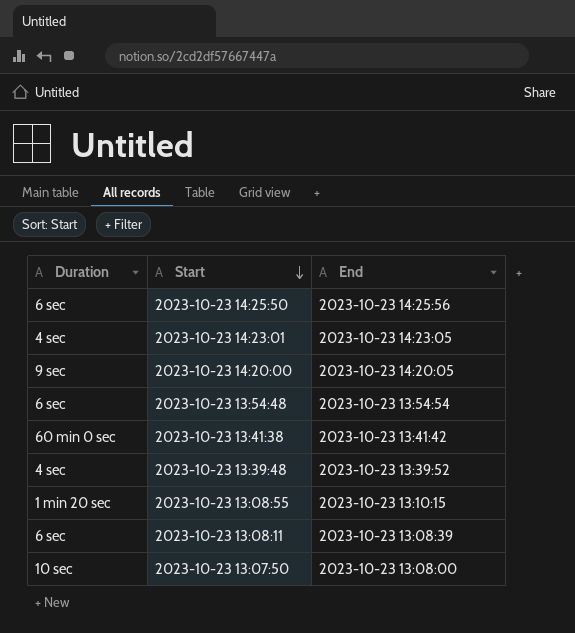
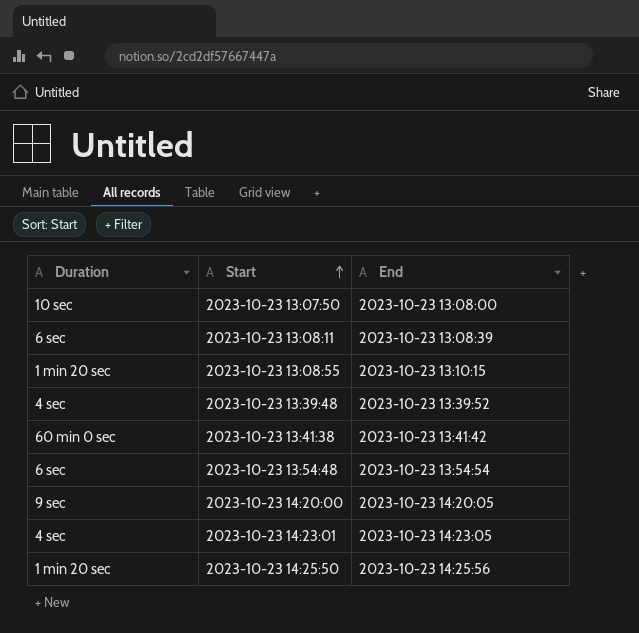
row order: Start descending -> Start ascending
2023-10-23 14:25:50 | Duration: 6 sec -> 1 min 20 sec

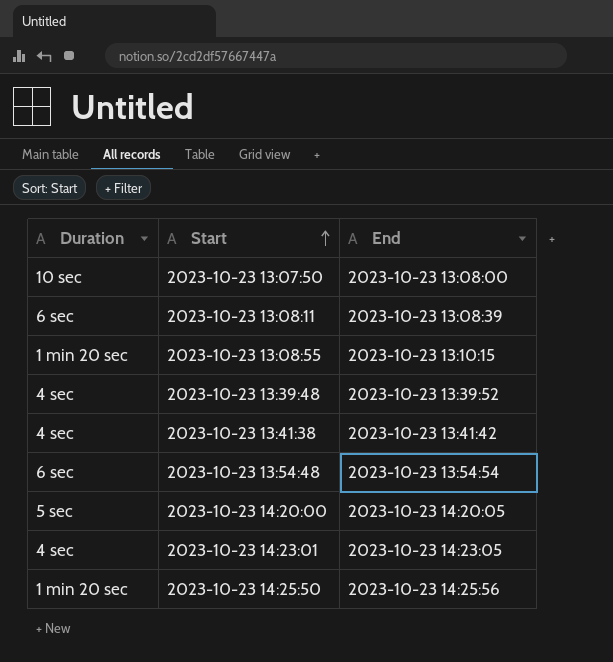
2023-10-23 13:41:38 | Duration: 60 min 0 sec -> 4 sec
2023-10-23 14:20:00 | Duration: 9 sec -> 5 sec

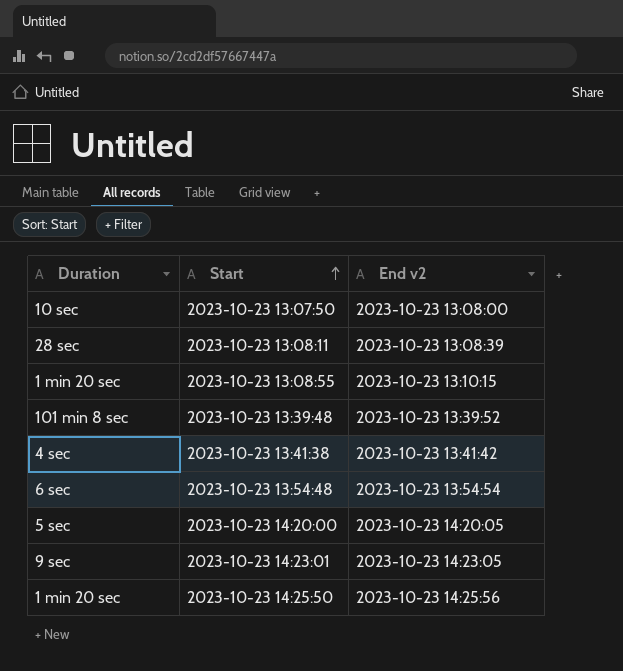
column name: End -> End v2
2023-10-23 13:08:11 | Duration: 6 sec -> 28 sec
2023-10-23 13:39:48 | Duration: 4 sec -> 101 min 8 sec
2023-10-23 14:23:01 | Duration: 4 sec -> 9 sec

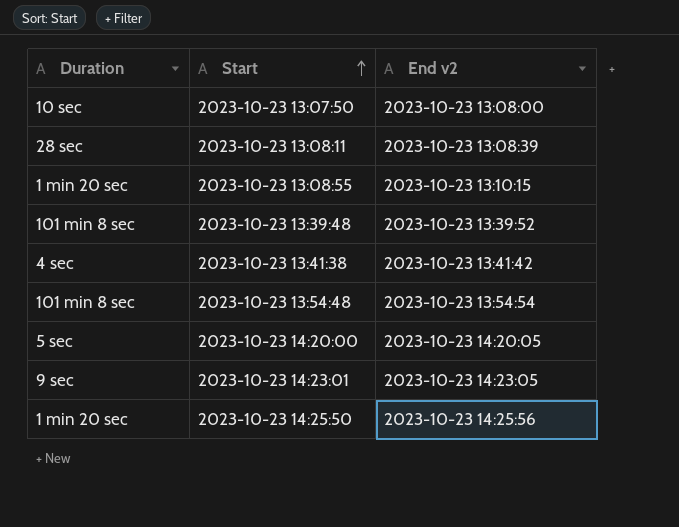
2023-10-23 13:54:48 | Duration: 6 sec -> 101 min 8 sec

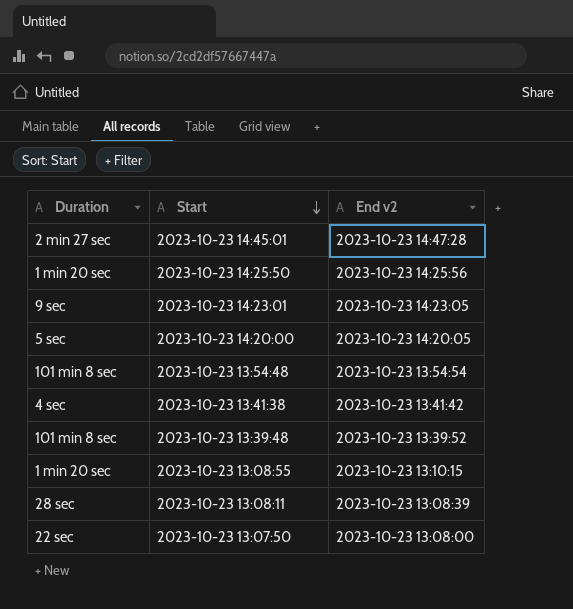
row order: Start ascending -> Start descending
row 2023-10-23 14:45:01: none -> 2 min 27 sec | 2023-10-23 14:47:28
2023-10-23 13:07:50 | Duration: 10 sec -> 22 sec

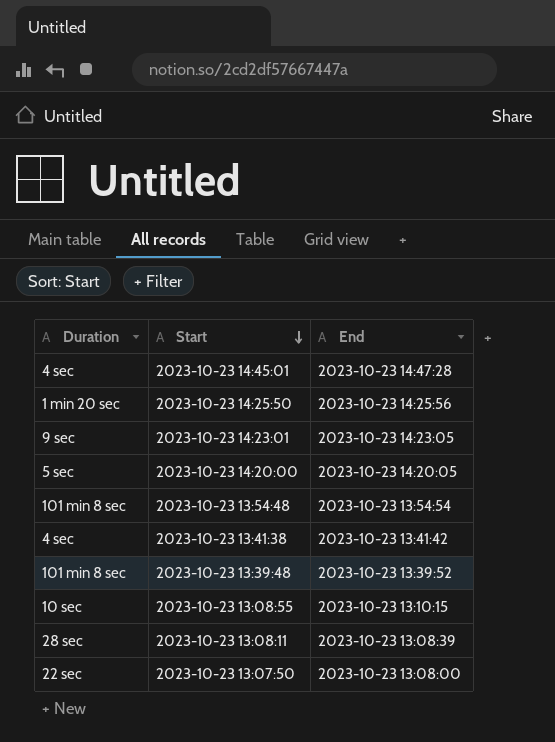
column name: End v2 -> End
2023-10-23 14:45:01 | Duration: 2 min 27 sec -> 4 sec
2023-10-23 13:08:55 | Duration: 1 min 20 sec -> 10 sec

